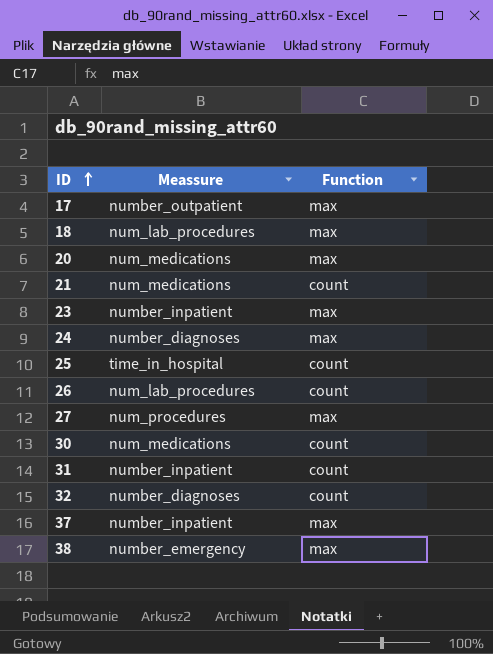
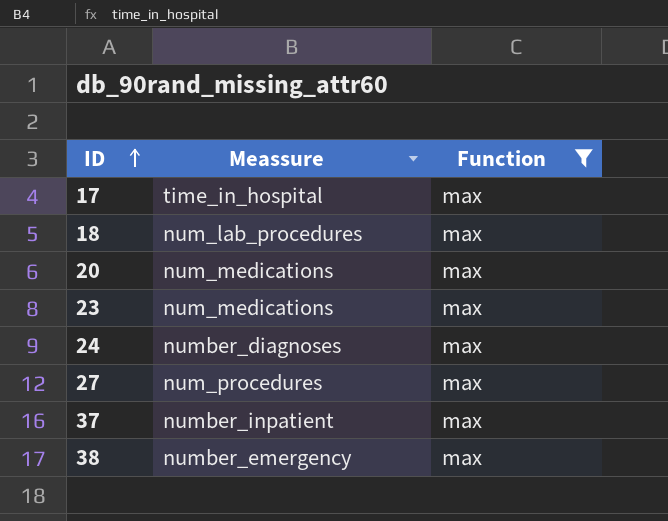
filter: none -> Function = max
17 | Meassure: number_outpatient -> time_in_hospital
23 | Meassure: number_inpatient -> num_medications

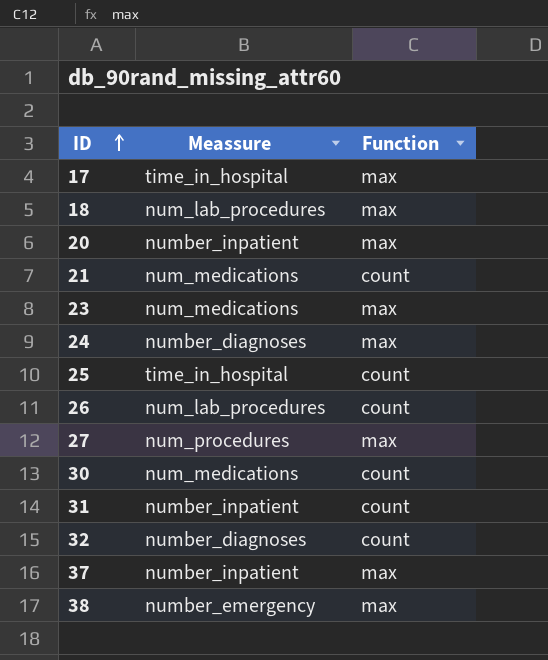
filter: Function = max -> none
20 | Meassure: num_medications -> number_inpatient

